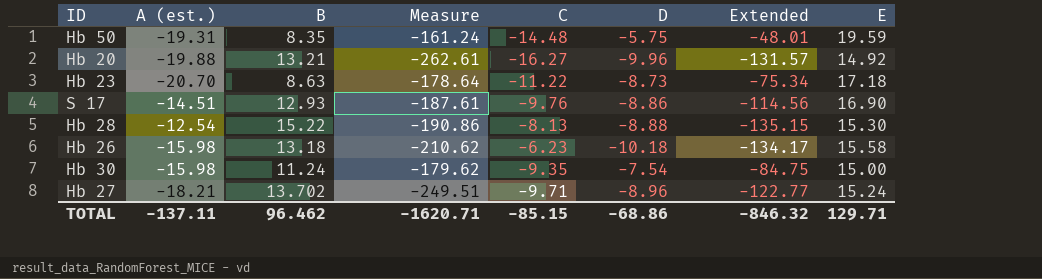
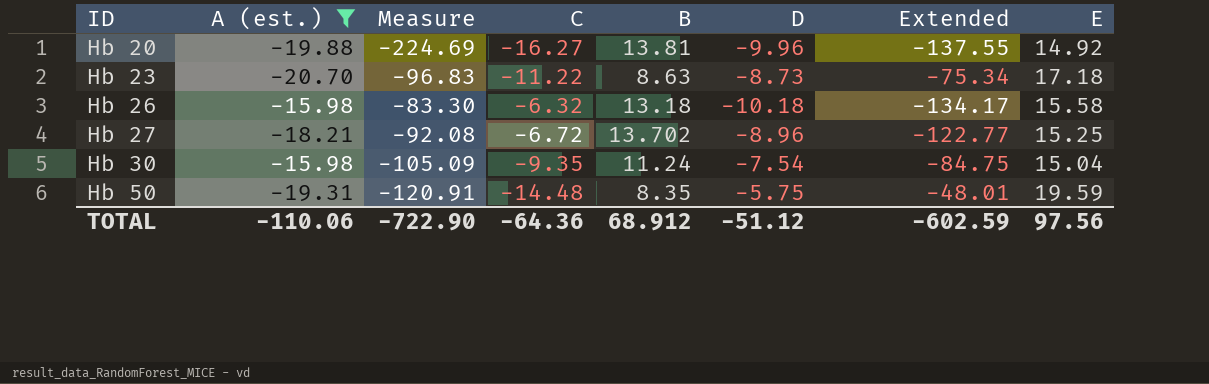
filter: none -> A (est.) <= -15.98
row order: none -> ID ascending
column Measure | formula: [A (est.)] * [B] -> [C] * [B]
column B | position: 3 -> 5
Hb 20 | B: 13.21 -> 13.81
Hb 20 | Extended: -131.57 -> -137.55
Hb 26 | C: -6.23 -> -6.32
Hb 27 | C: -9.71 -> -6.72
Hb 27 | E: 15.24 -> 15.25
Hb 30 | E: 15.00 -> 15.04
TOTAL | A (est.): -137.11 -> -110.06
TOTAL | Measure: -1620.71 -> -722.90
TOTAL | C: -85.15 -> -64.36
TOTAL | B: 96.462 -> 68.912
TOTAL | D: -68.86 -> -51.12
TOTAL | Extended: -846.32 -> -602.59
TOTAL | E: 129.71 -> 97.56

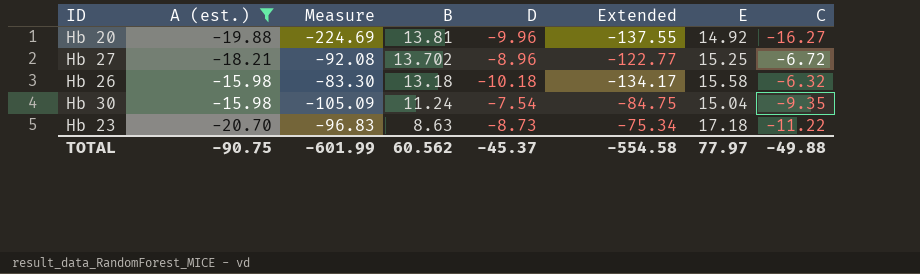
row order: ID ascending -> B descending
column C | position: 4 -> 8
row Hb 50: -19.31 | -120.91 | -14.48 | 8.35 | -5.75 | -48.01 | 19.59 -> none
TOTAL | A (est.): -110.06 -> -90.75
TOTAL | Measure: -722.90 -> -601.99
TOTAL | B: 68.912 -> 60.562
TOTAL | D: -51.12 -> -45.37
TOTAL | Extended: -602.59 -> -554.58
TOTAL | E: 97.56 -> 77.97
TOTAL | C: -64.36 -> -49.88

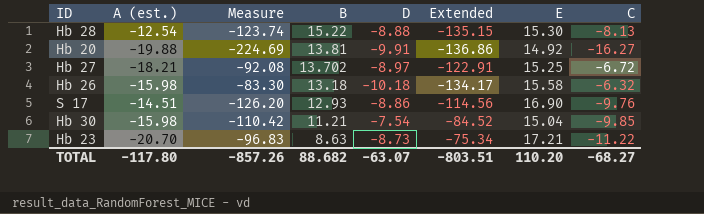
filter: A (est.) <= -15.98 -> none
Hb 20 | D: -9.96 -> -9.91
Hb 20 | Extended: -137.55 -> -136.86
Hb 27 | D: -8.96 -> -8.97
Hb 27 | Extended: -122.77 -> -122.91
Hb 30 | Measure: -105.09 -> -110.42
Hb 30 | B: 11.24 -> 11.21
Hb 30 | Extended: -84.75 -> -84.52
Hb 30 | C: -9.35 -> -9.85
Hb 23 | E: 17.18 -> 17.21
TOTAL | A (est.): -90.75 -> -117.80
TOTAL | Measure: -601.99 -> -857.26
TOTAL | B: 60.562 -> 88.682
TOTAL | D: -45.37 -> -63.07
TOTAL | Extended: -554.58 -> -803.51
TOTAL | E: 77.97 -> 110.20
TOTAL | C: -49.88 -> -68.27

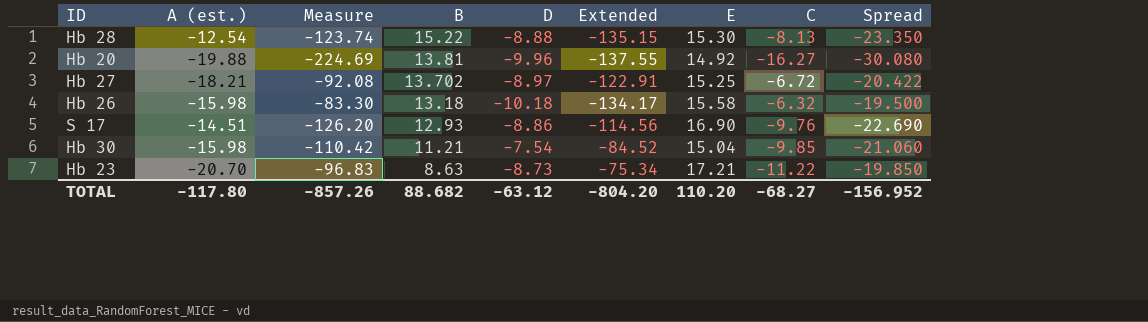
column Spread | formula: none -> [C] - [B]
Hb 20 | D: -9.91 -> -9.96
Hb 20 | Extended: -136.86 -> -137.55
TOTAL | D: -63.07 -> -63.12
TOTAL | Extended: -803.51 -> -804.20

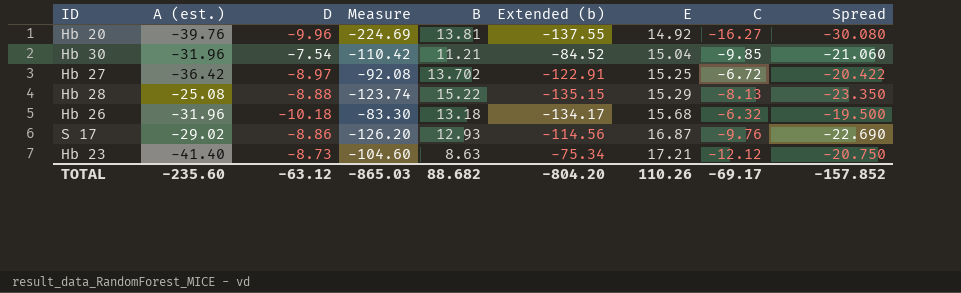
row order: B descending -> E ascending
column D | position: 5 -> 3
column name: Extended -> Extended (b)
Hb 20 | A (est.): -19.88 -> -39.76
Hb 30 | A (est.): -15.98 -> -31.96
Hb 27 | A (est.): -18.21 -> -36.42
Hb 28 | A (est.): -12.54 -> -25.08
Hb 28 | E: 15.30 -> 15.29
Hb 26 | A (est.): -15.98 -> -31.96
Hb 26 | E: 15.58 -> 15.68
S 17 | A (est.): -14.51 -> -29.02
S 17 | E: 16.90 -> 16.87
Hb 23 | A (est.): -20.70 -> -41.40
Hb 23 | Measure: -96.83 -> -104.60
Hb 23 | C: -11.22 -> -12.12
Hb 23 | Spread: -19.850 -> -20.750
TOTAL | A (est.): -117.80 -> -235.60
TOTAL | Measure: -857.26 -> -865.03
TOTAL | E: 110.20 -> 110.26
TOTAL | C: -68.27 -> -69.17
TOTAL | Spread: -156.952 -> -157.852

